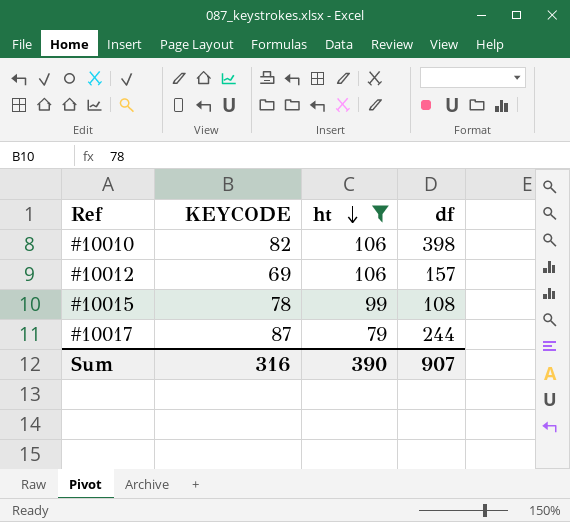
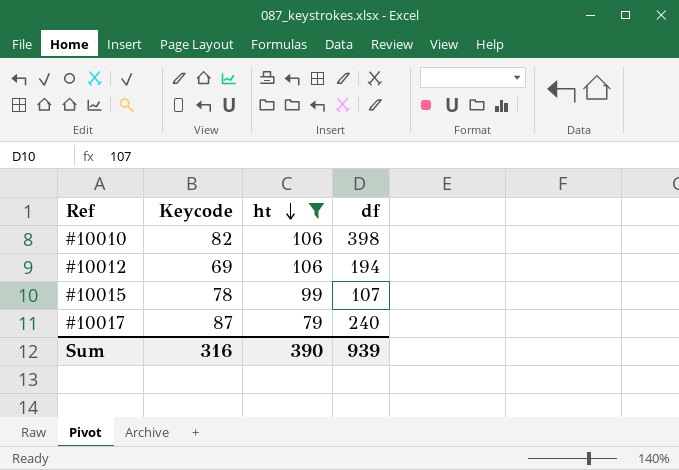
column name: KEYCODE -> Keycode
#10012 | df: 157 -> 194
#10015 | df: 108 -> 107
#10017 | df: 244 -> 240
Sum | df: 907 -> 939

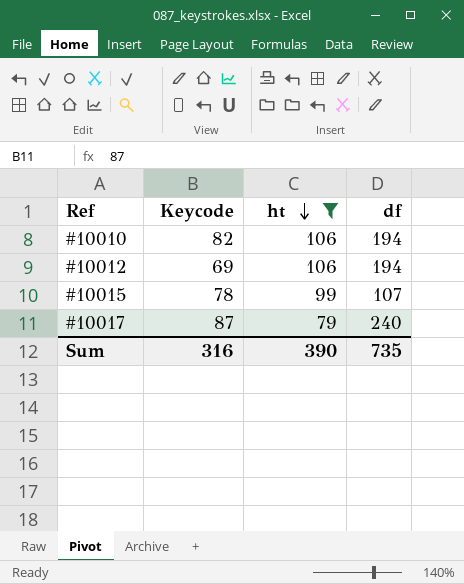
#10010 | df: 398 -> 194
Sum | df: 939 -> 735

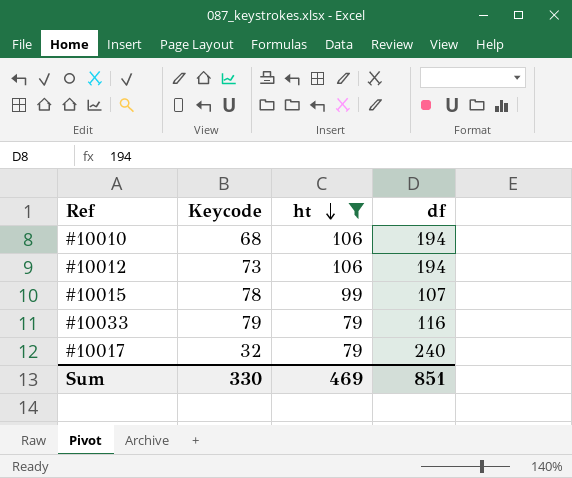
#10010 | Keycode: 82 -> 68
#10012 | Keycode: 69 -> 73
row #10033: none -> 79 | 79 | 116
#10017 | Keycode: 87 -> 32
Sum | Keycode: 316 -> 330
Sum | ht: 390 -> 469
Sum | df: 735 -> 851

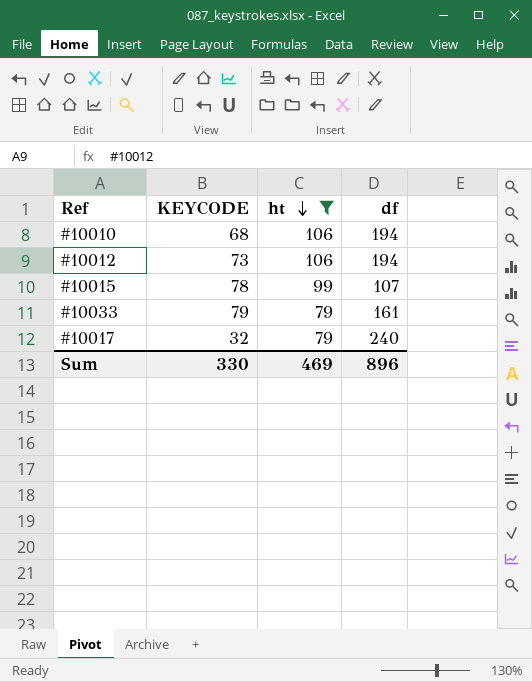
column name: Keycode -> KEYCODE
#10033 | df: 116 -> 161
Sum | df: 851 -> 896

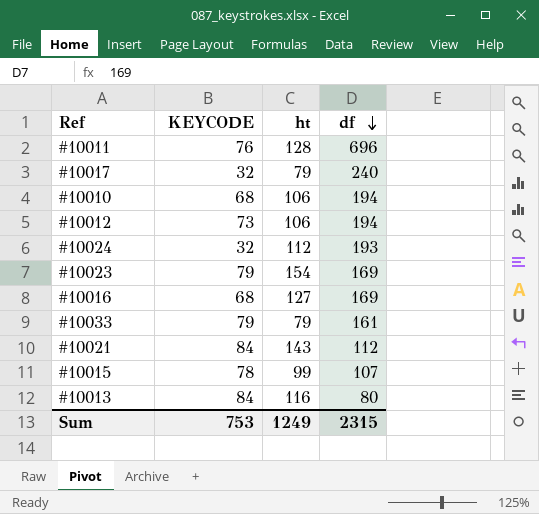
filter: ht <= 106 -> none
row order: ht descending -> df descending
Sum | KEYCODE: 330 -> 753
Sum | ht: 469 -> 1249
Sum | df: 896 -> 2315

